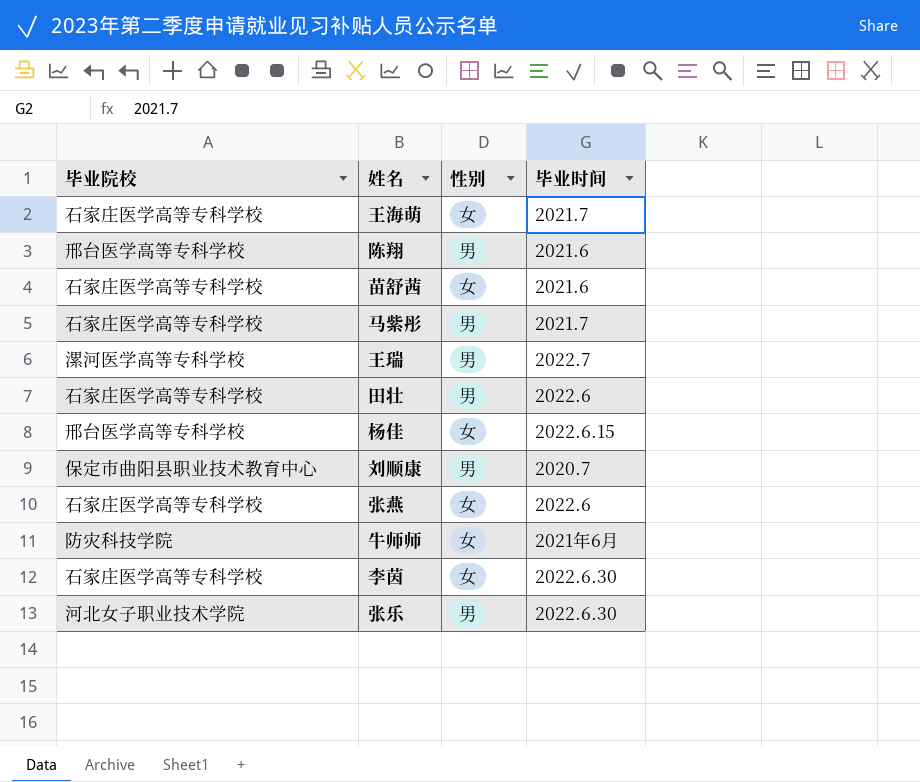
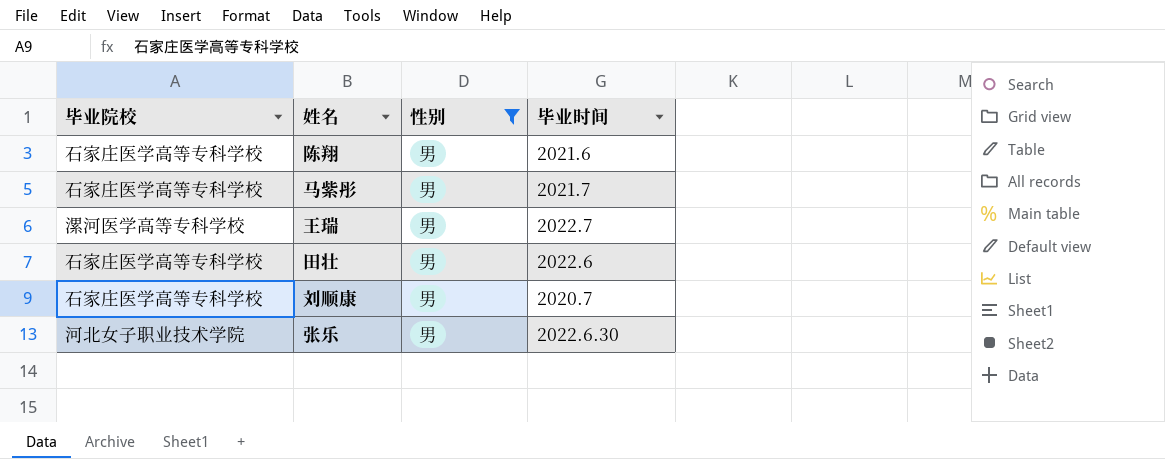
filter: none -> 性别 = 男
陈翔 | 毕业院校: 邢台医学高等专科学校 -> 石家庄医学高等专科学校
刘顺康 | 毕业院校: 保定市曲阳县职业技术教育中心 -> 石家庄医学高等专科学校

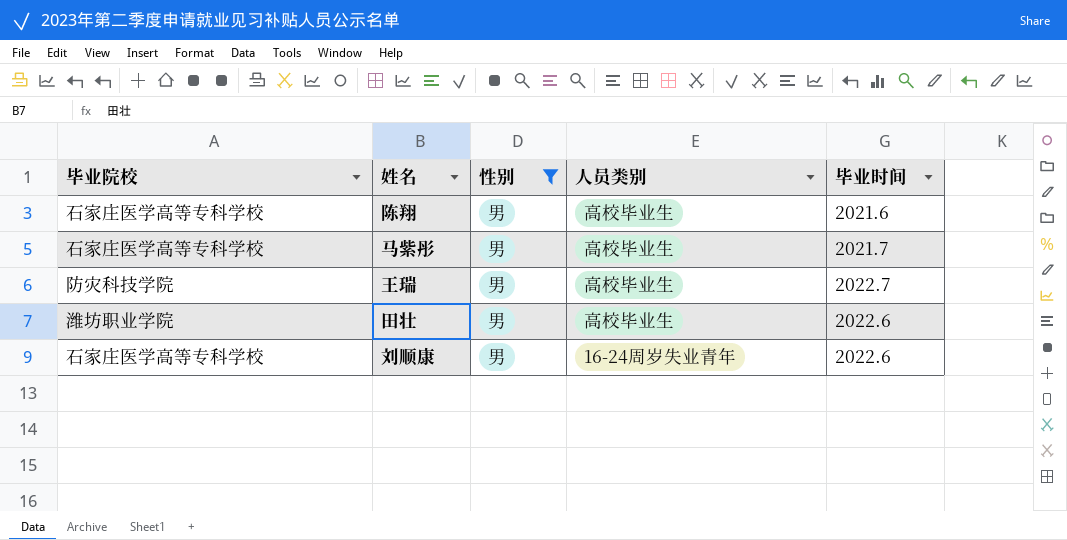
column 人员类别 | position: none -> 4
row 张乐: 河北女子职业技术学院 | 男 | 2022.6.30 -> none
王瑞 | 毕业院校: 漯河医学高等专科学校 -> 防灾科技学院
田壮 | 毕业院校: 石家庄医学高等专科学校 -> 潍坊职业学院
刘顺康 | 毕业时间: 2020.7 -> 2022.6

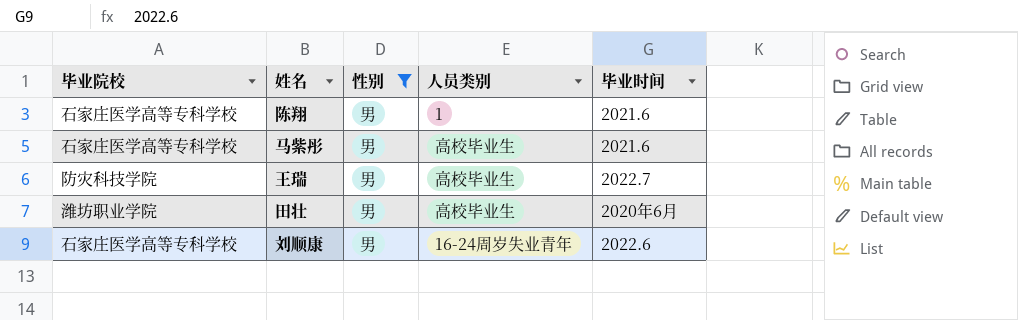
陈翔 | 人员类别: 高校毕业生 -> 1
马紫彤 | 毕业时间: 2021.7 -> 2021.6
田壮 | 毕业时间: 2022.6 -> 2020年6月

